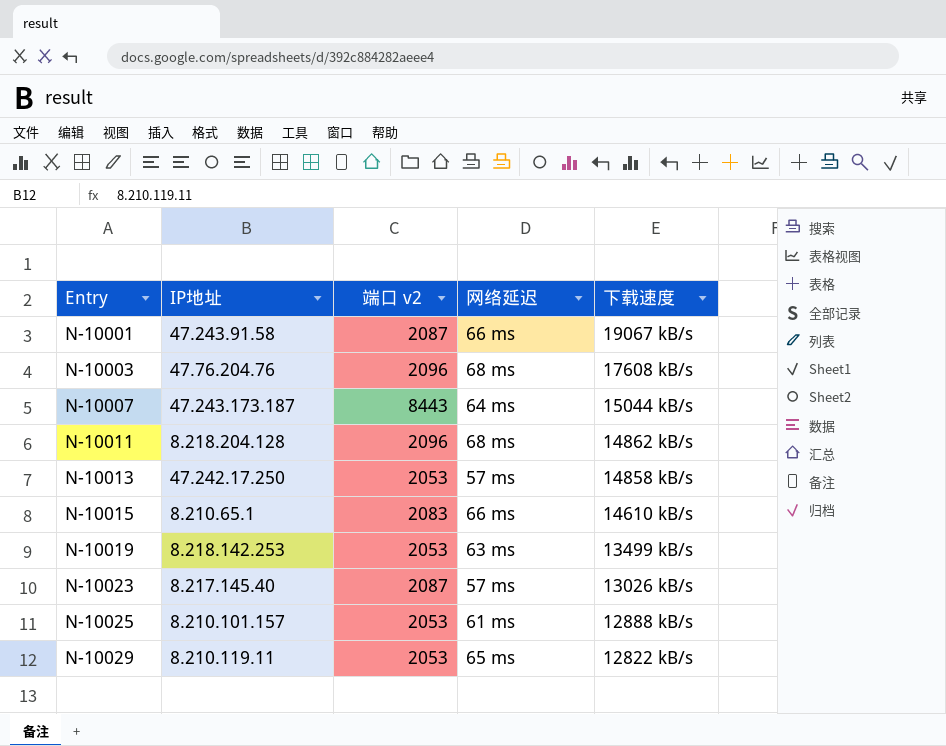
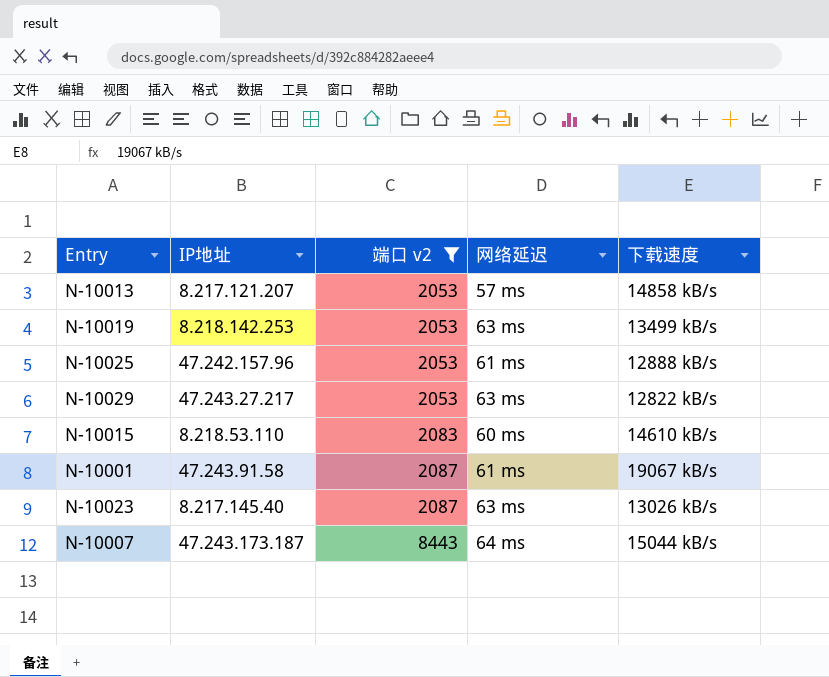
filter: none -> 端口 v2 != 2096
row order: Entry ascending -> 端口 v2 ascending
N-10013 | IP地址: 47.242.17.250 -> 8.217.121.207
N-10025 | IP地址: 8.210.101.157 -> 47.242.157.96
N-10029 | IP地址: 8.210.119.11 -> 47.243.27.217
N-10029 | 网络延迟: 65 ms -> 63 ms
N-10015 | IP地址: 8.210.65.1 -> 8.218.53.110
N-10015 | 网络延迟: 66 ms -> 60 ms
N-10001 | 网络延迟: 66 ms -> 61 ms
N-10023 | 网络延迟: 57 ms -> 63 ms

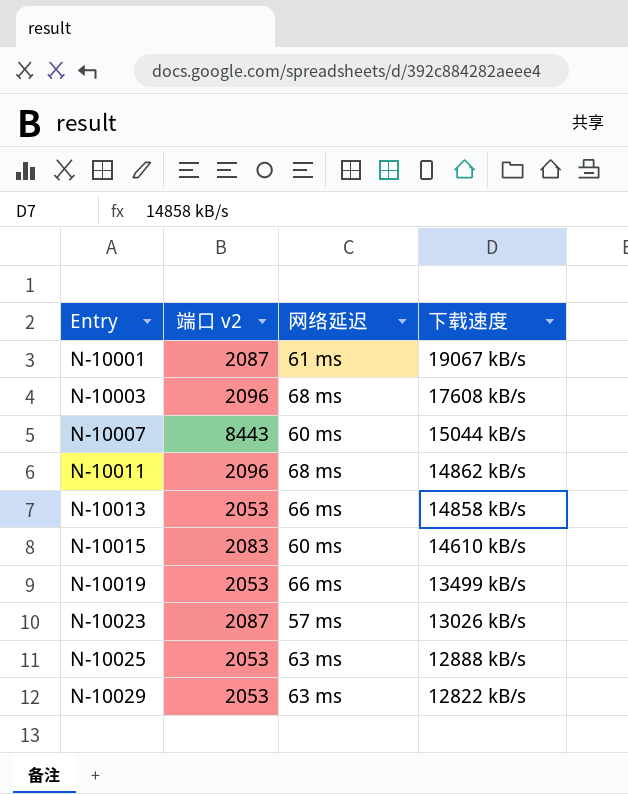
filter: 端口 v2 != 2096 -> none
row order: 端口 v2 ascending -> Entry ascending
column IP地址 | position: 2 -> none
N-10007 | 网络延迟: 64 ms -> 60 ms
N-10013 | 网络延迟: 57 ms -> 66 ms
N-10019 | 网络延迟: 63 ms -> 66 ms
N-10023 | 网络延迟: 63 ms -> 57 ms
N-10025 | 网络延迟: 61 ms -> 63 ms

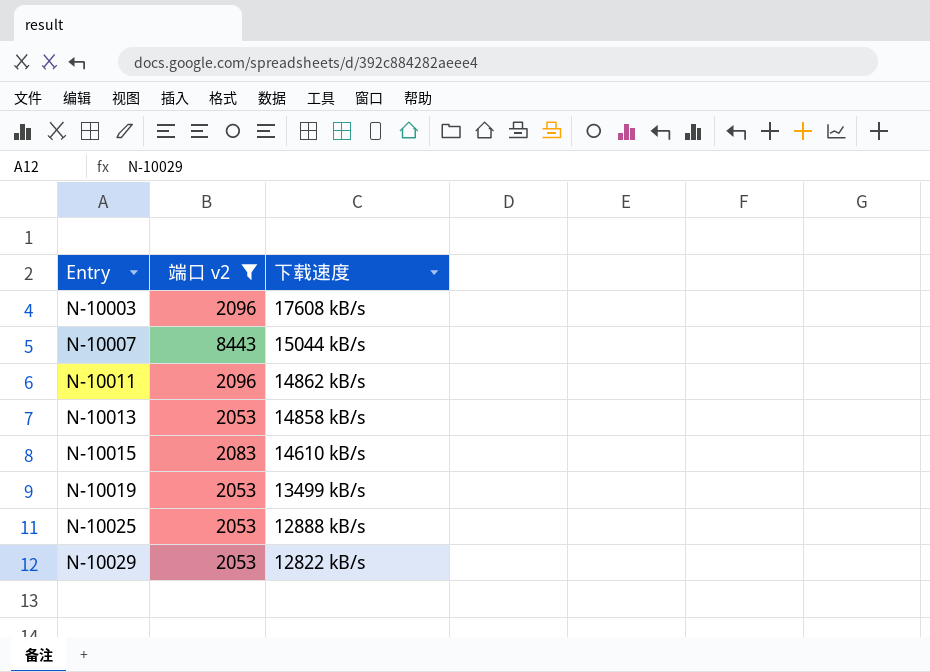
filter: none -> 端口 v2 != 2087
column 网络延迟 | position: 3 -> none

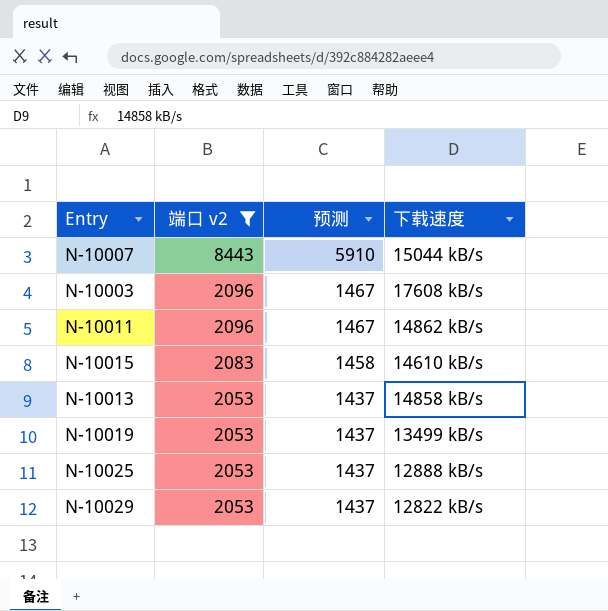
row order: Entry ascending -> 端口 v2 descending
column 预测 | formula: none -> [端口 v2] * 0.7

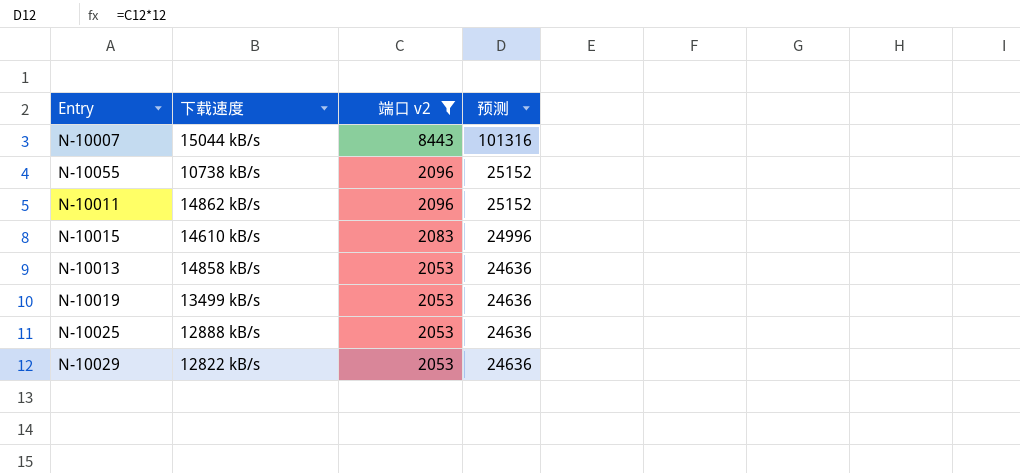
column 下载速度 | position: 4 -> 2
column 预测 | formula: [端口 v2] * 0.7 -> [端口 v2] * 12
row N-10003: 2096 | 1467 | 17608 kB/s -> none
row N-10055: none -> 10738 kB/s | 2096 | 25152

